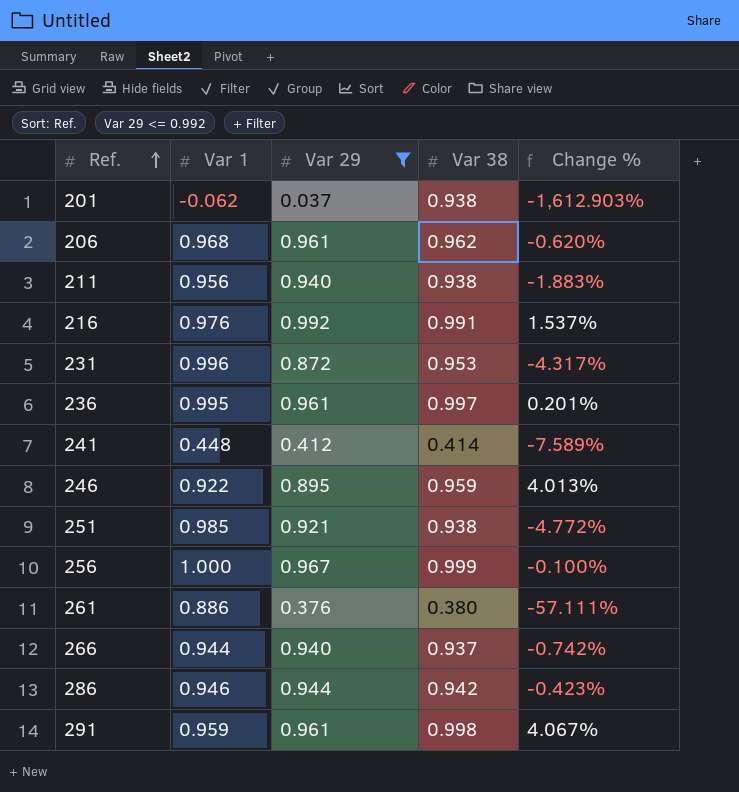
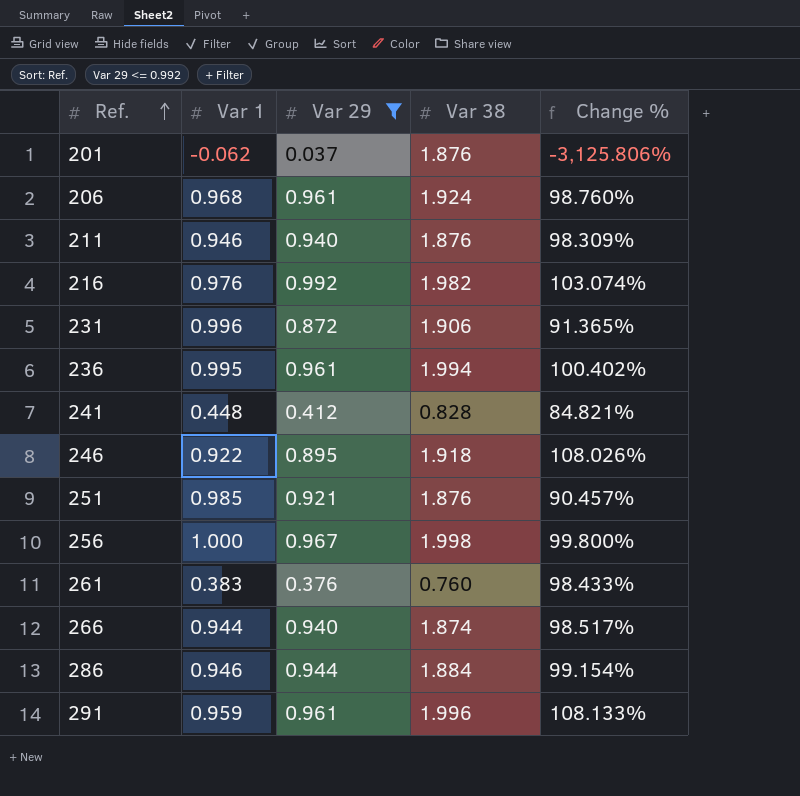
201 | Var 38: 0.938 -> 1.876
201 | Change %: -1,612.903% -> -3,125.806%
206 | Var 38: 0.962 -> 1.924
206 | Change %: -0.620% -> 98.760%
211 | Var 1: 0.956 -> 0.946
211 | Var 38: 0.938 -> 1.876
211 | Change %: -1.883% -> 98.309%
216 | Var 38: 0.991 -> 1.982
216 | Change %: 1.537% -> 103.074%
231 | Var 38: 0.953 -> 1.906
231 | Change %: -4.317% -> 91.365%
236 | Var 38: 0.997 -> 1.994
236 | Change %: 0.201% -> 100.402%
241 | Var 38: 0.414 -> 0.828
241 | Change %: -7.589% -> 84.821%
246 | Var 38: 0.959 -> 1.918
246 | Change %: 4.013% -> 108.026%
251 | Var 38: 0.938 -> 1.876
251 | Change %: -4.772% -> 90.457%
256 | Var 38: 0.999 -> 1.998
256 | Change %: -0.100% -> 99.800%
261 | Var 1: 0.886 -> 0.383
261 | Var 38: 0.380 -> 0.760
261 | Change %: -57.111% -> 98.433%
266 | Var 38: 0.937 -> 1.874
266 | Change %: -0.742% -> 98.517%
286 | Var 38: 0.942 -> 1.884
286 | Change %: -0.423% -> 99.154%
291 | Var 38: 0.998 -> 1.996
291 | Change %: 4.067% -> 108.133%

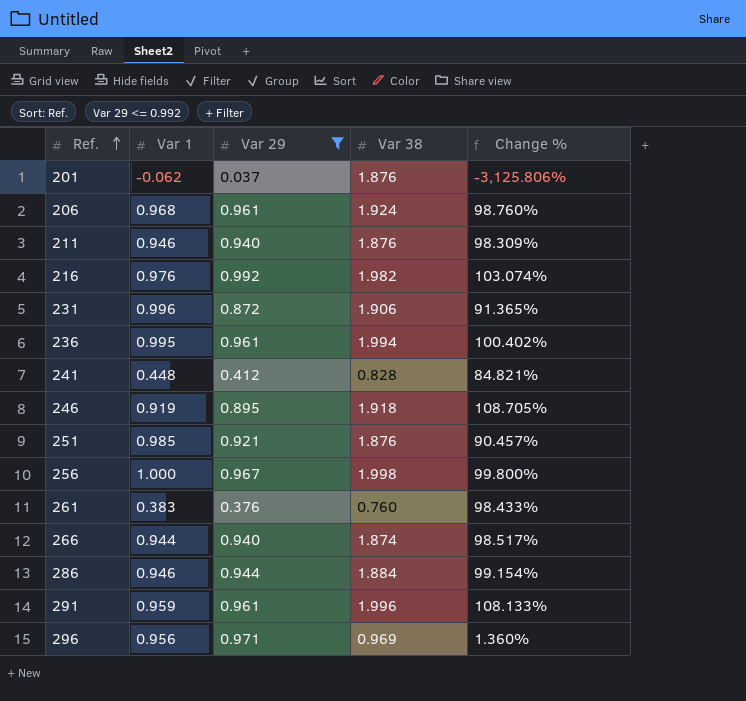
246 | Var 1: 0.922 -> 0.919
246 | Change %: 108.026% -> 108.705%
row 296: none -> 0.956 | 0.971 | 0.969 | 1.360%

